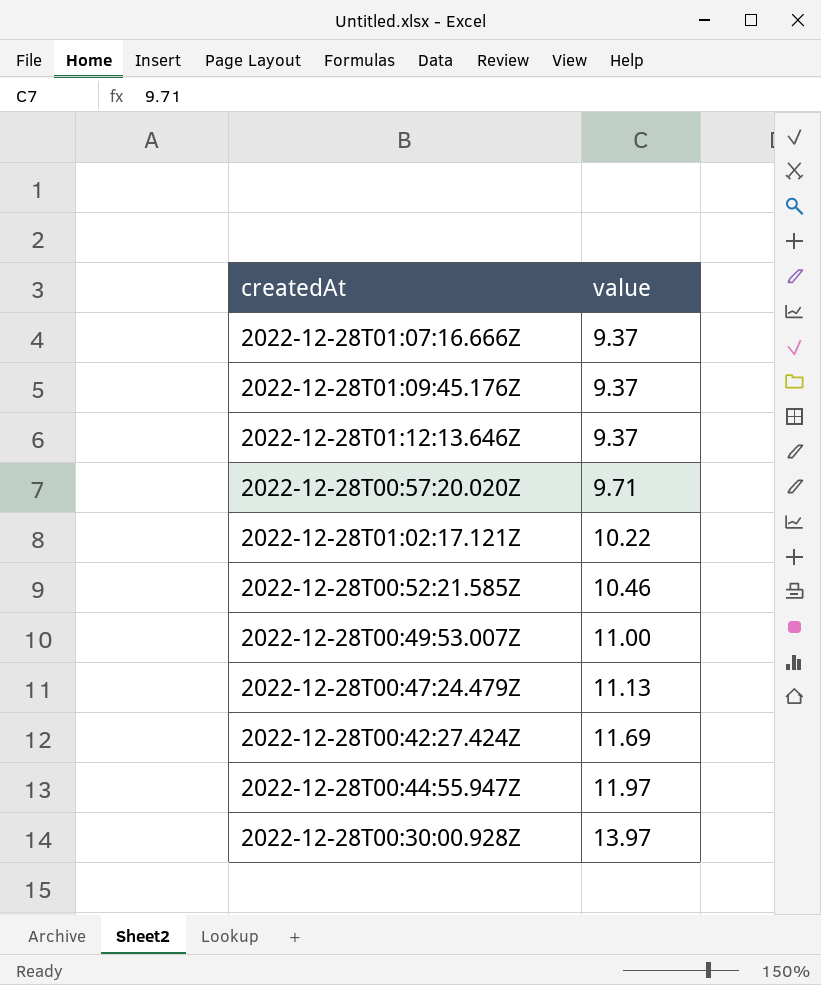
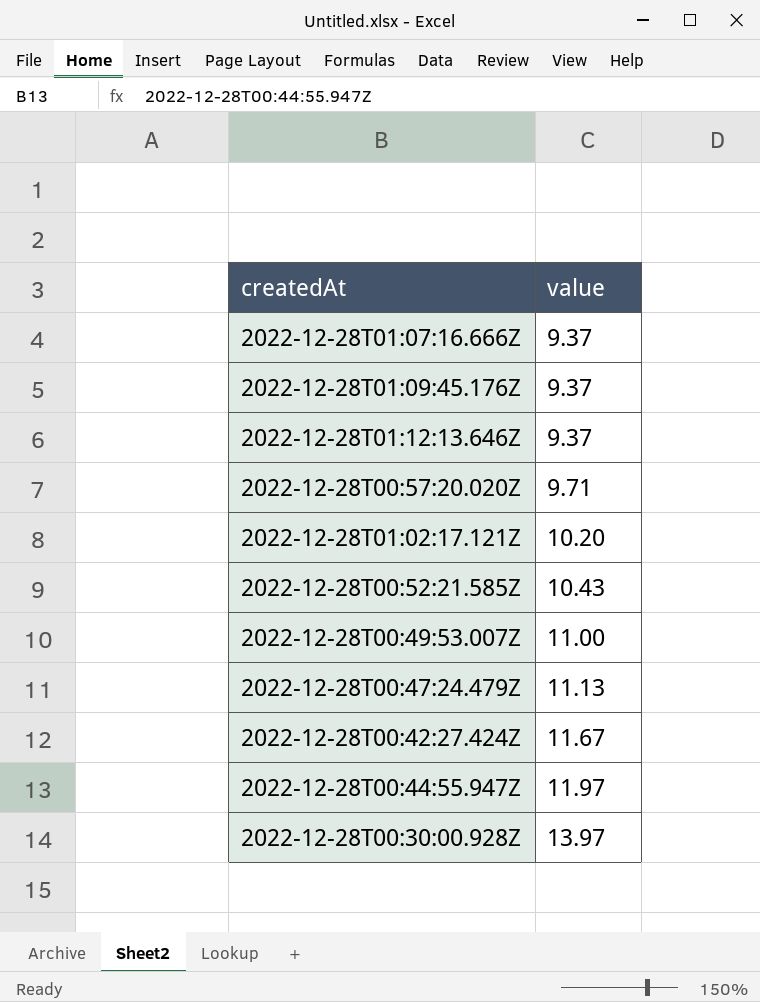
2022-12-28T01:02:17.121Z | value: 10.22 -> 10.20
2022-12-28T00:52:21.585Z | value: 10.46 -> 10.43
2022-12-28T00:42:27.424Z | value: 11.69 -> 11.67

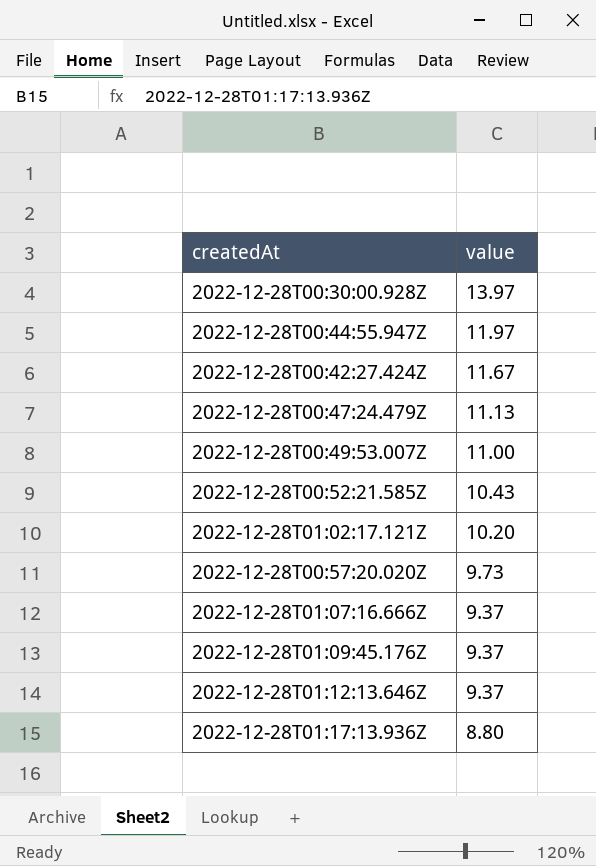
row order: value ascending -> value descending
2022-12-28T00:57:20.020Z | value: 9.71 -> 9.73
row 2022-12-28T01:17:13.936Z: none -> 8.80

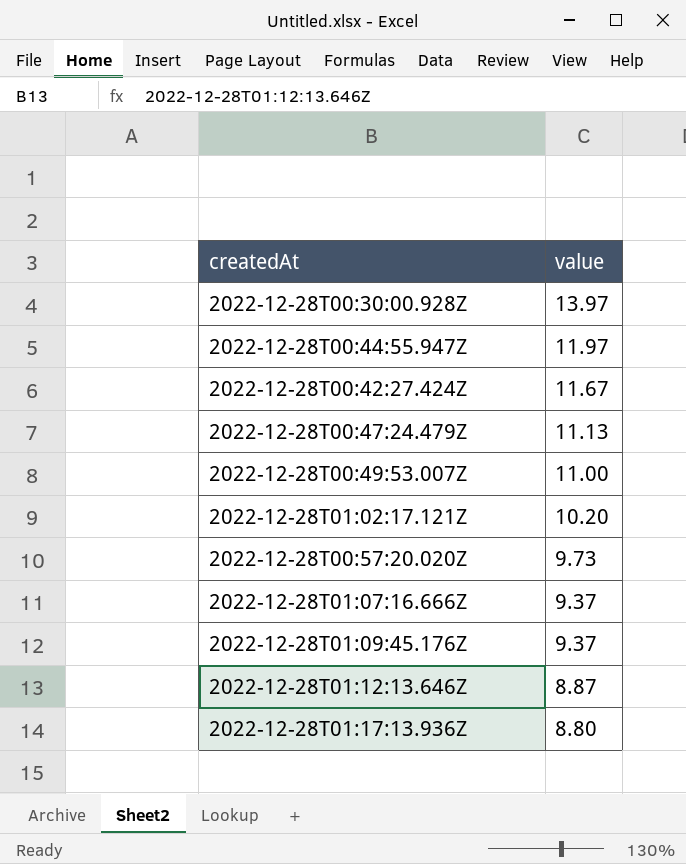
row 2022-12-28T00:52:21.585Z: 10.43 -> none
2022-12-28T01:12:13.646Z | value: 9.37 -> 8.87

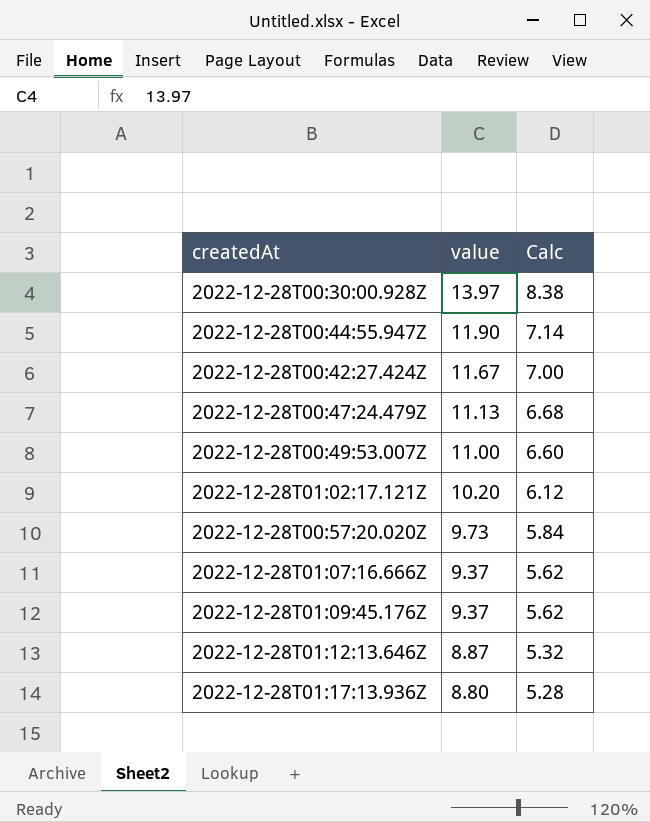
column Calc | formula: none -> [value] * 0.6
2022-12-28T00:44:55.947Z | value: 11.97 -> 11.90

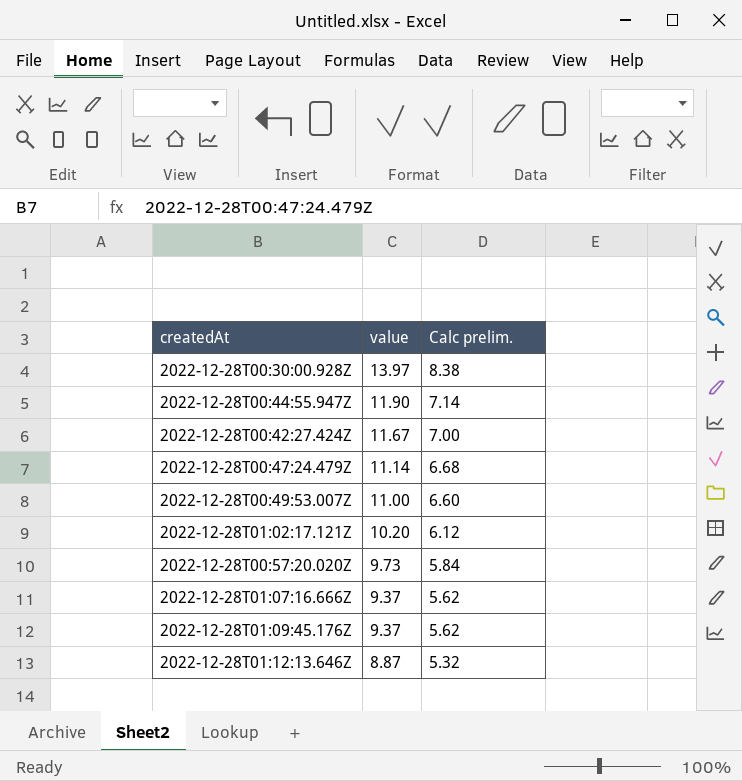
column name: Calc -> Calc prelim.
row 2022-12-28T01:17:13.936Z: 8.80 | 5.28 -> none
2022-12-28T00:47:24.479Z | value: 11.13 -> 11.14

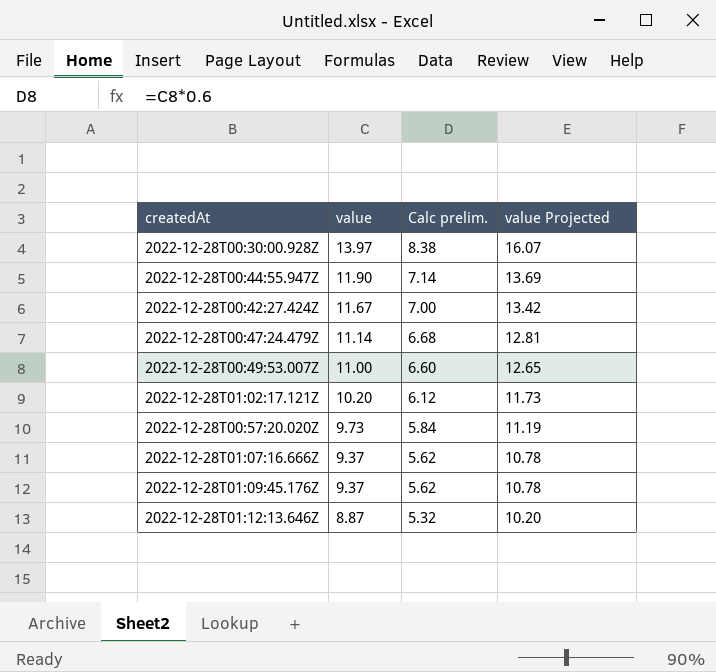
column value Projected | formula: none -> [value] * 1.15

